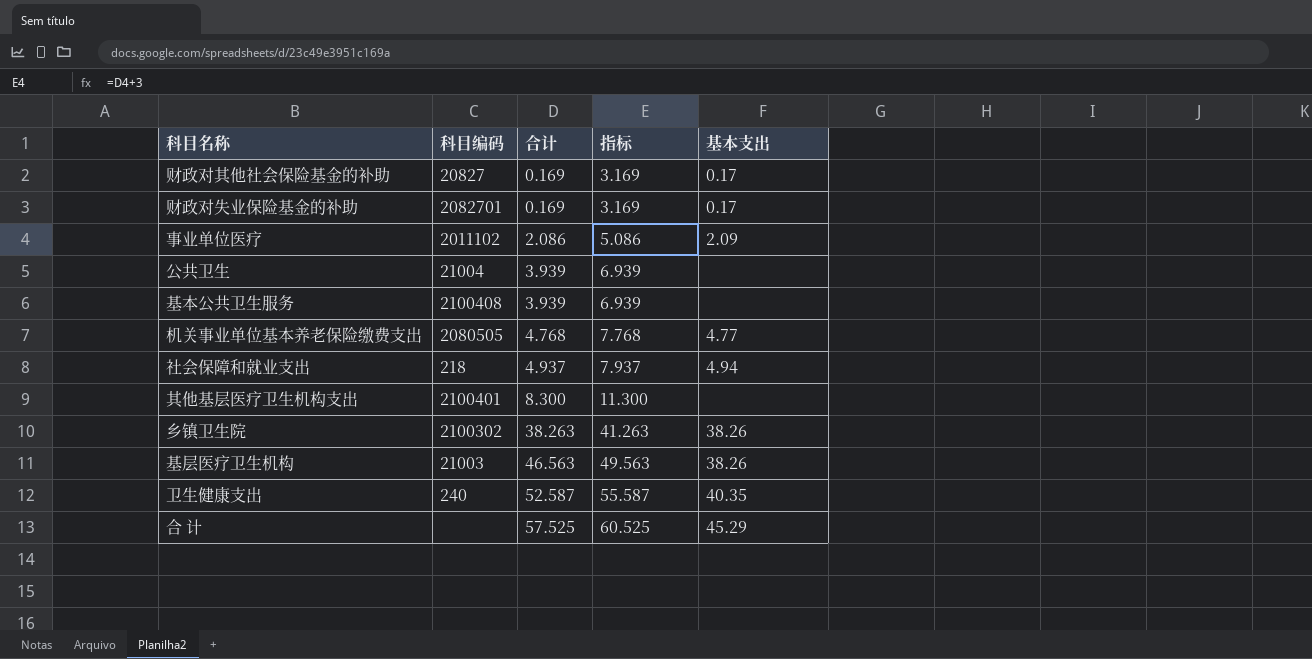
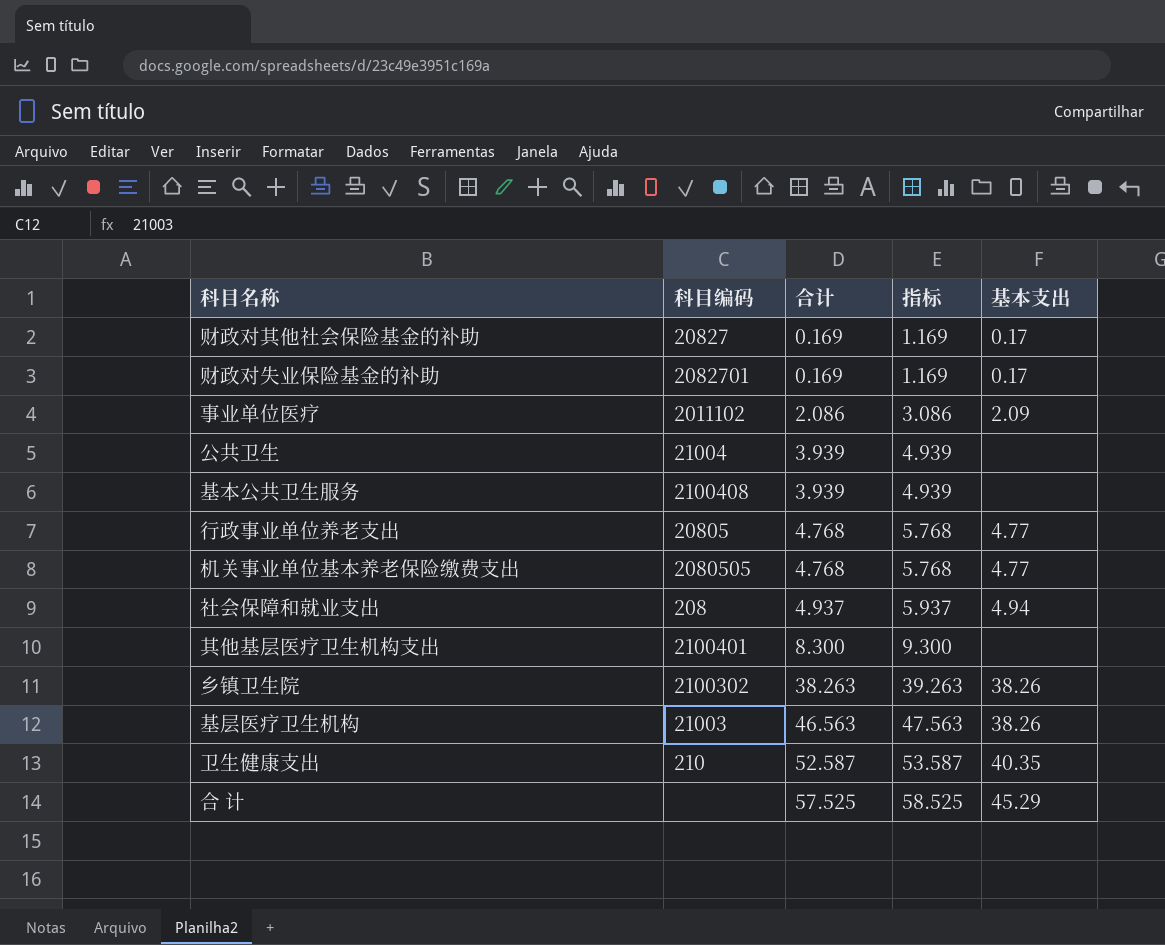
column 指标 | formula: [合计] + 3 -> [合计] + 1
row 行政事业单位养老支出: none -> 20805 | 4.768 | 5.768 | 4.77
社会保障和就业支出 | 科目编码: 218 -> 208
卫生健康支出 | 科目编码: 240 -> 210

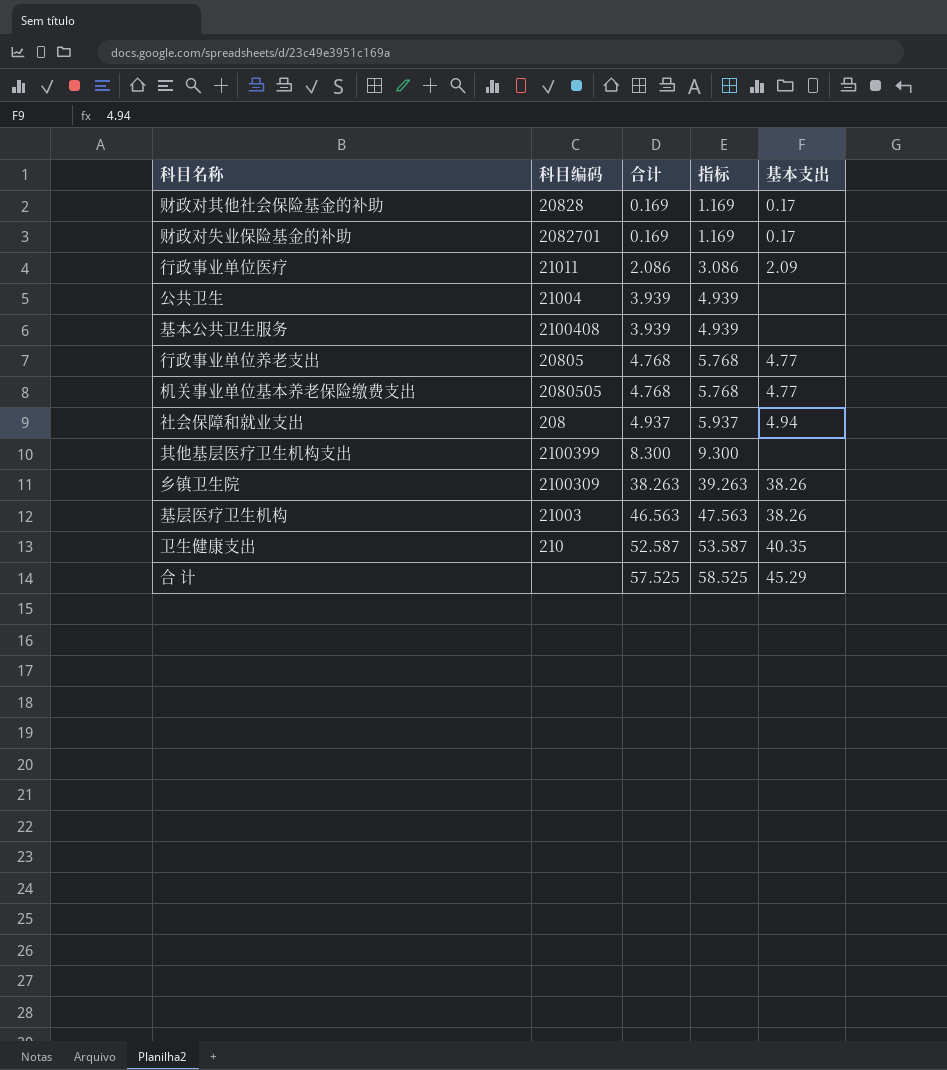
row 事业单位医疗: 2011102 | 2.086 | 3.086 | 2.09 -> none
财政对其他社会保险基金的补助 | 科目编码: 20827 -> 20828
row 行政事业单位医疗: none -> 21011 | 2.086 | 3.086 | 2.09
其他基层医疗卫生机构支出 | 科目编码: 2100401 -> 2100399
乡镇卫生院 | 科目编码: 2100302 -> 2100309

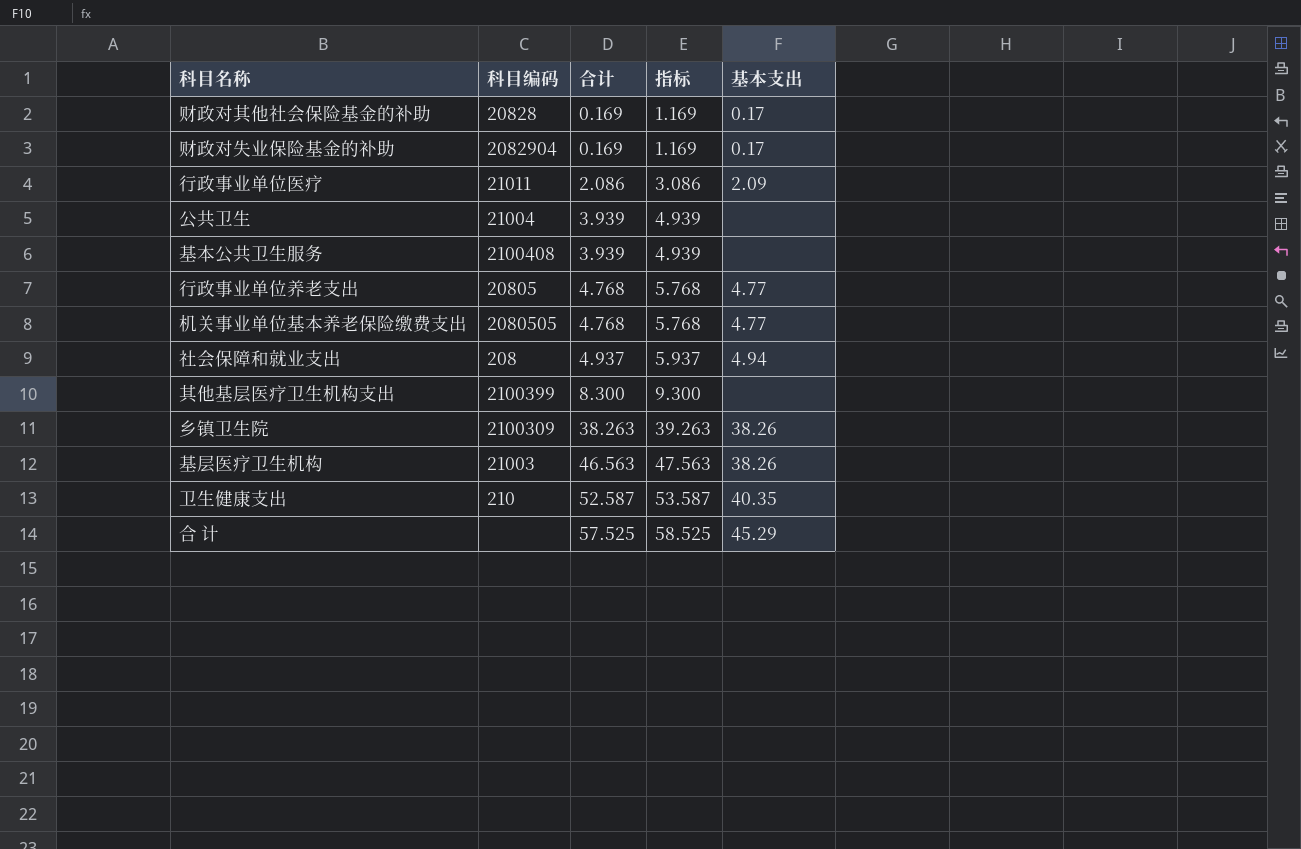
财政对失业保险基金的补助 | 科目编码: 2082701 -> 2082904

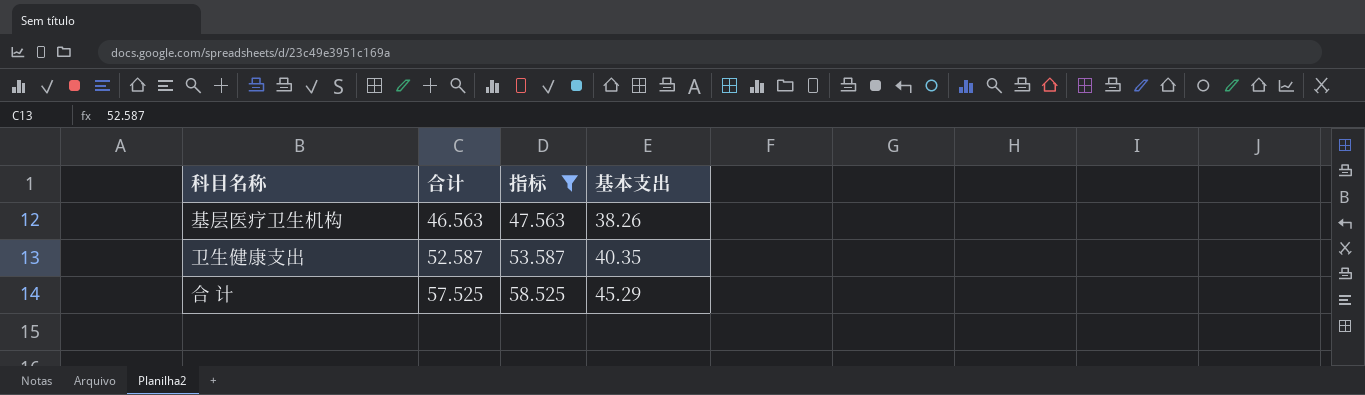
filter: none -> 指标 >= 47.563
column 科目编码 | position: 2 -> none

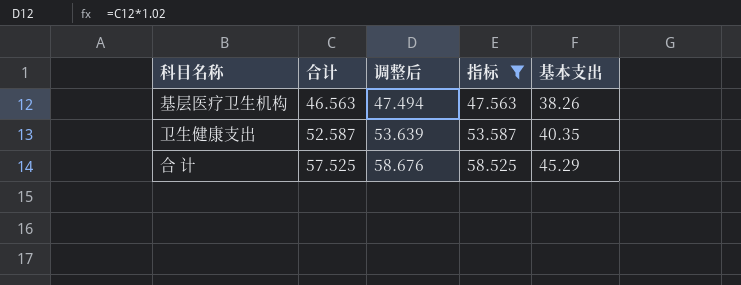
column 调整后 | formula: none -> [合计] * 1.02

